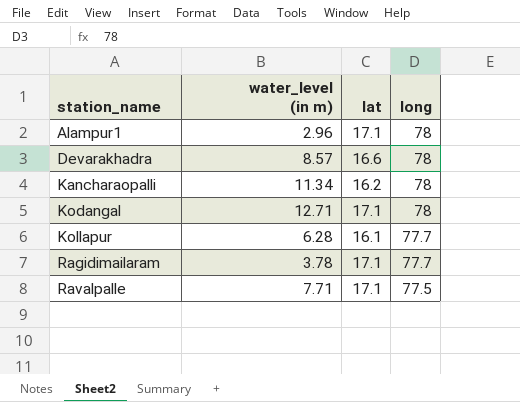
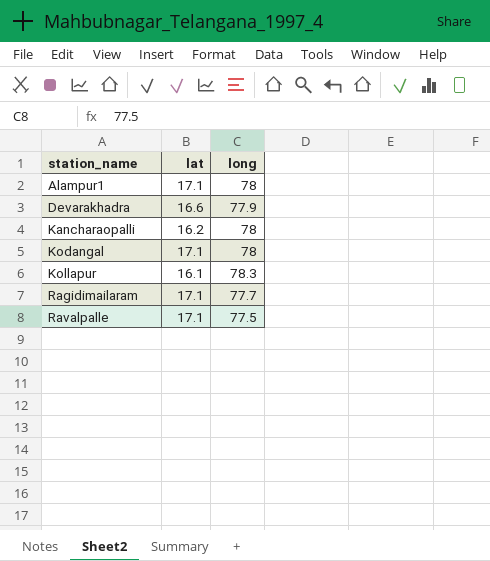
column water_level (in m) | position: 2 -> none
Devarakhadra | long: 78 -> 77.9
Kollapur | long: 77.7 -> 78.3

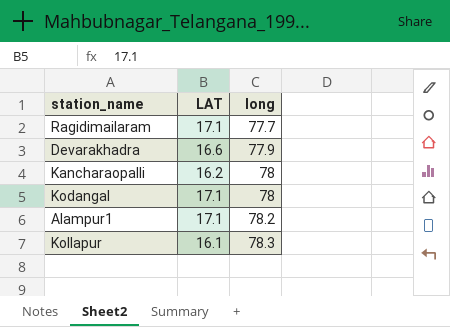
row order: station_name ascending -> long ascending
column name: lat -> LAT
row Ravalpalle: 17.1 | 77.5 -> none
Alampur1 | long: 78 -> 78.2

